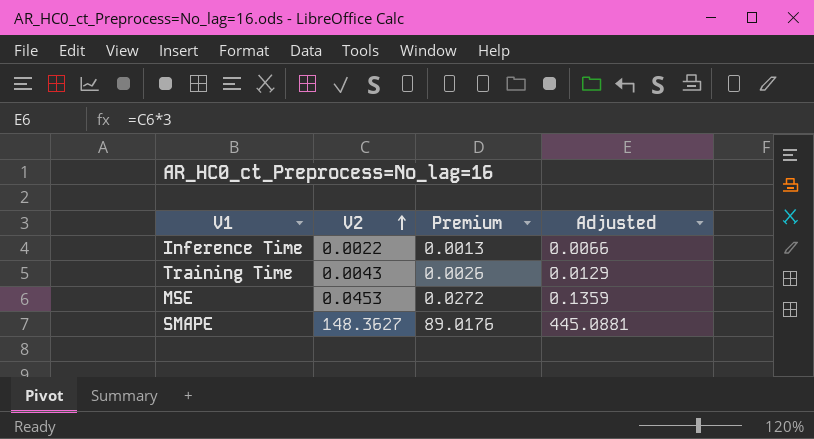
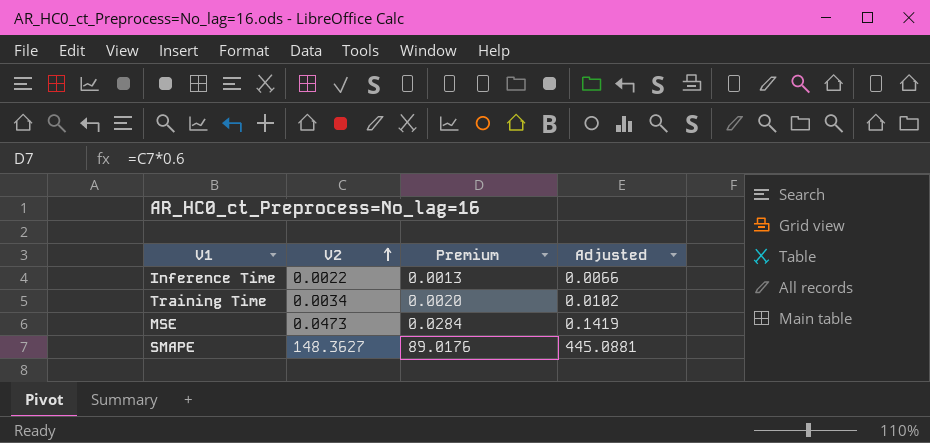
Training Time | V2: 0.0043 -> 0.0034
Training Time | Premium: 0.0026 -> 0.0020
Training Time | Adjusted: 0.0129 -> 0.0102
MSE | V2: 0.0453 -> 0.0473
MSE | Premium: 0.0272 -> 0.0284
MSE | Adjusted: 0.1359 -> 0.1419

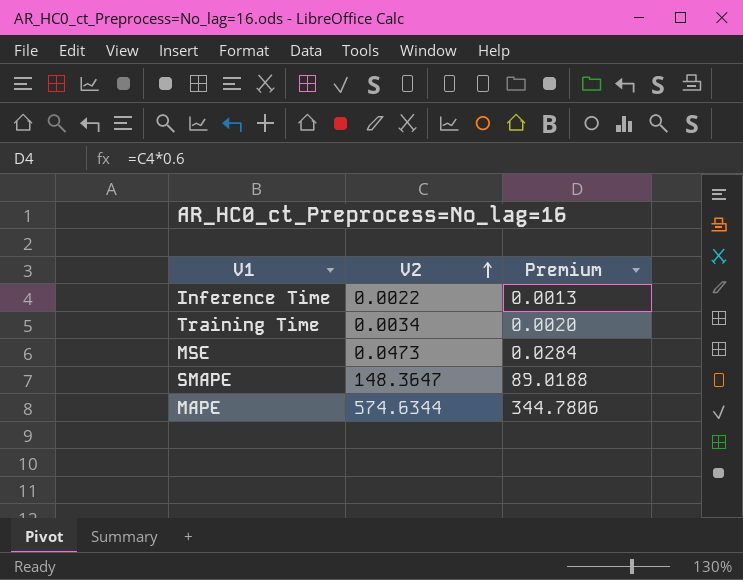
column Adjusted | formula: [V2] * 3 -> none
SMAPE | V2: 148.3627 -> 148.3647
SMAPE | Premium: 89.0176 -> 89.0188
row MAPE: none -> 574.6344 | 344.7806

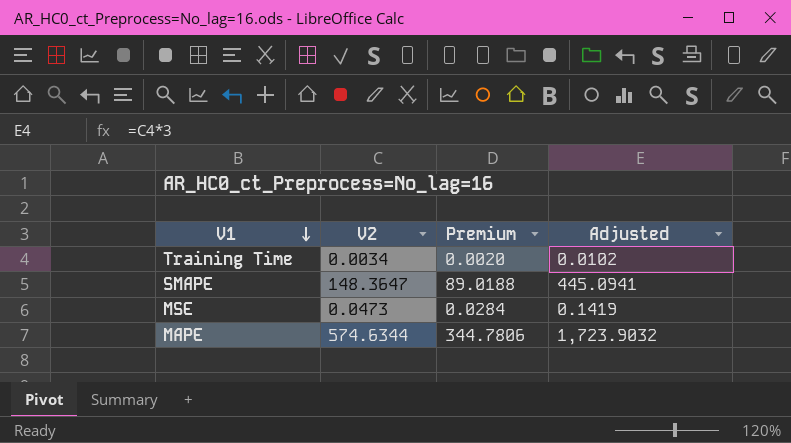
row order: V2 ascending -> V1 descending
column Adjusted | formula: none -> [V2] * 3
row Inference Time: 0.0022 | 0.0013 -> none

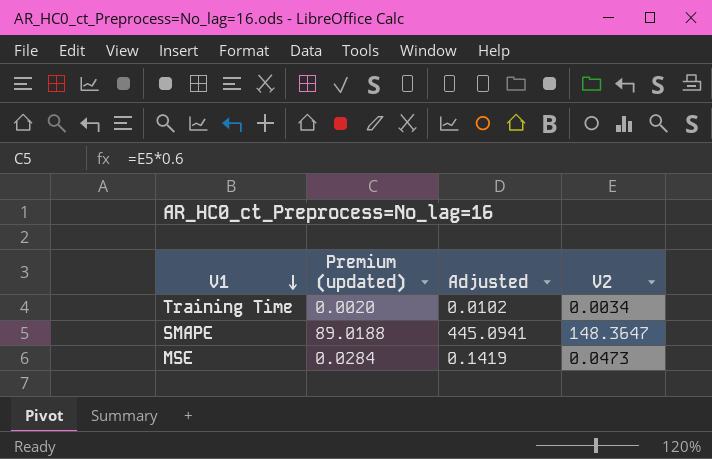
column name: Premium -> Premium (updated)
column V2 | position: 2 -> 4
row MAPE: 574.6344 | 344.7806 | 1,723.9032 -> none

